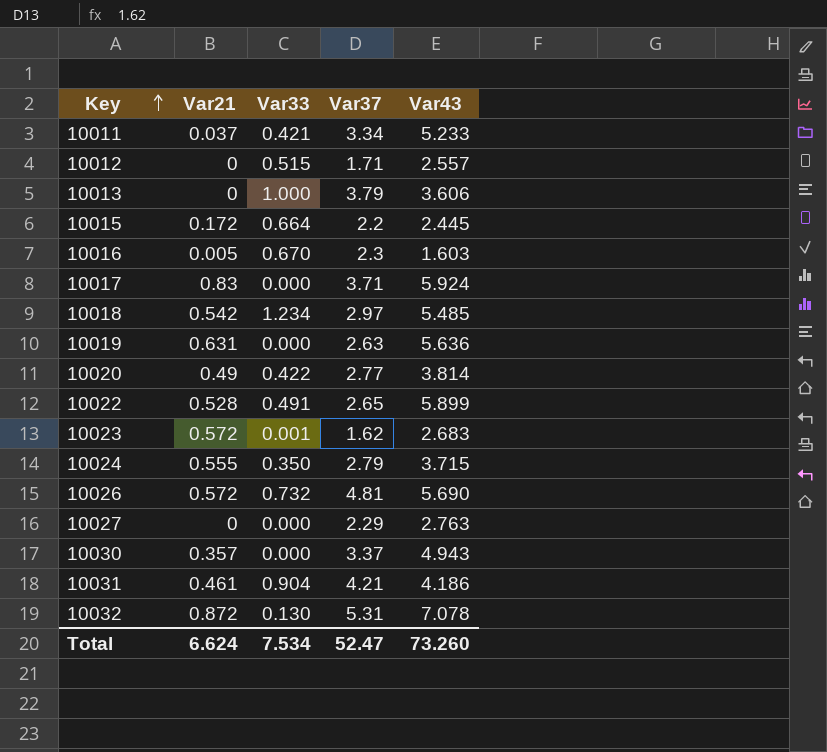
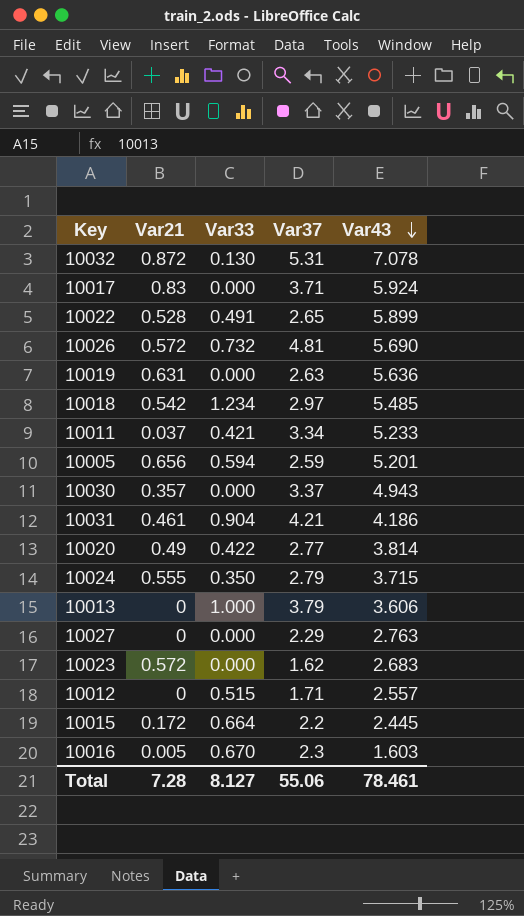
row order: Key ascending -> Var43 descending
row 10005: none -> 0.656 | 0.594 | 2.59 | 5.201
10023 | Var33: 0.001 -> 0.000
Total | Var21: 6.624 -> 7.28
Total | Var33: 7.534 -> 8.127
Total | Var37: 52.47 -> 55.06
Total | Var43: 73.260 -> 78.461

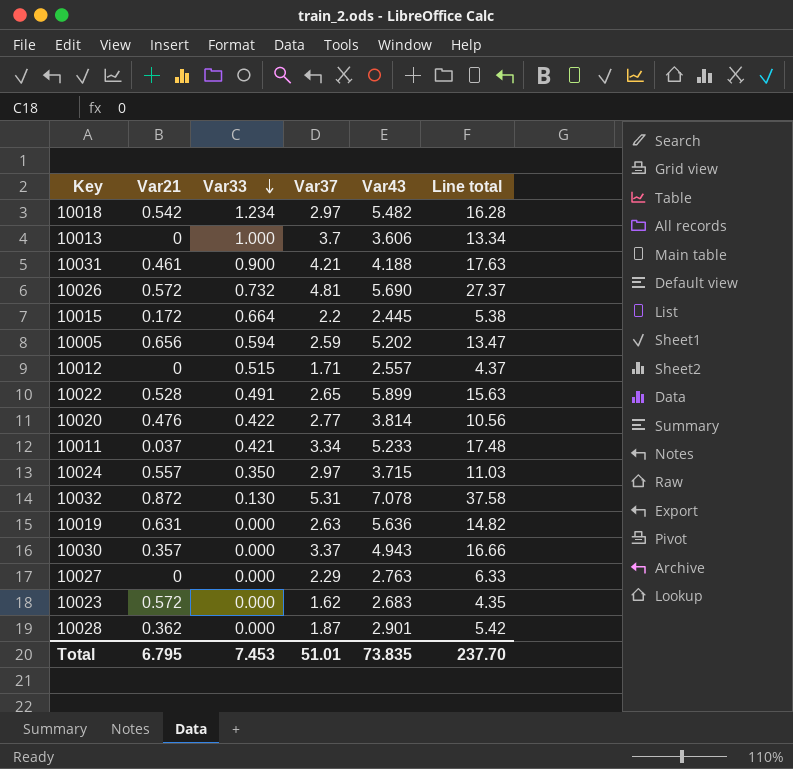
row order: Var43 descending -> Var33 descending
column Line total | formula: none -> [Var37] * [Var43]
row 10017: 0.83 | 0.000 | 3.71 | 5.924 -> none
row 10016: 0.005 | 0.670 | 2.3 | 1.603 -> none
10018 | Var43: 5.485 -> 5.482
10013 | Var37: 3.79 -> 3.7
10031 | Var33: 0.904 -> 0.900
10031 | Var43: 4.186 -> 4.188
10005 | Var43: 5.201 -> 5.202
10020 | Var21: 0.49 -> 0.476
10024 | Var21: 0.555 -> 0.557
10024 | Var37: 2.79 -> 2.97
row 10028: none -> 0.362 | 0.000 | 1.87 | 2.901 | 5.42
Total | Var21: 7.28 -> 6.795
Total | Var33: 8.127 -> 7.453
Total | Var37: 55.06 -> 51.01
Total | Var43: 78.461 -> 73.835

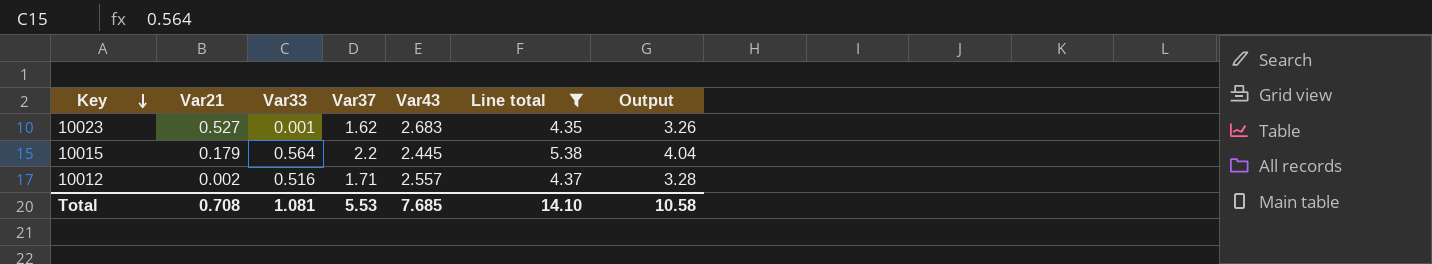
filter: none -> Line total <= 5.38
row order: Var33 descending -> Key descending
column Output | formula: none -> [Line total] * 0.75
10023 | Var21: 0.572 -> 0.527
10023 | Var33: 0.000 -> 0.001
10015 | Var21: 0.172 -> 0.179
10015 | Var33: 0.664 -> 0.564
10012 | Var21: 0 -> 0.002
10012 | Var33: 0.515 -> 0.516
Total | Var21: 6.795 -> 0.708
Total | Var33: 7.453 -> 1.081
Total | Var37: 51.01 -> 5.53
Total | Var43: 73.835 -> 7.685
Total | Line total: 237.70 -> 14.10

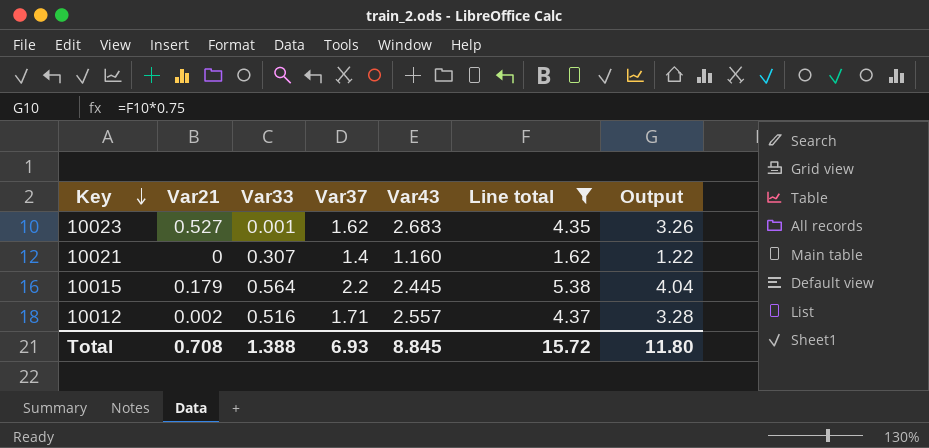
row 10021: none -> 0 | 0.307 | 1.4 | 1.160 | 1.62 | 1.22
Total | Var33: 1.081 -> 1.388
Total | Var37: 5.53 -> 6.93
Total | Var43: 7.685 -> 8.845
Total | Line total: 14.10 -> 15.72
Total | Output: 10.58 -> 11.80

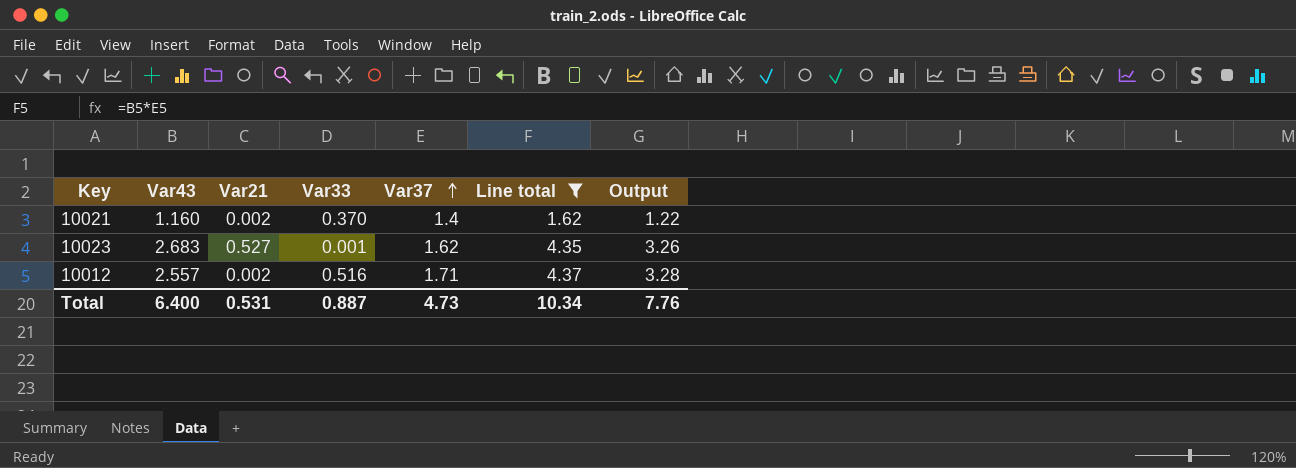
row order: Key descending -> Var37 ascending
column Var43 | position: 5 -> 2
row 10015: 0.179 | 0.564 | 2.2 | 2.445 | 5.38 | 4.04 -> none
10021 | Var21: 0 -> 0.002
10021 | Var33: 0.307 -> 0.370
Total | Var43: 8.845 -> 6.400
Total | Var21: 0.708 -> 0.531
Total | Var33: 1.388 -> 0.887
Total | Var37: 6.93 -> 4.73
Total | Line total: 15.72 -> 10.34
Total | Output: 11.80 -> 7.76

